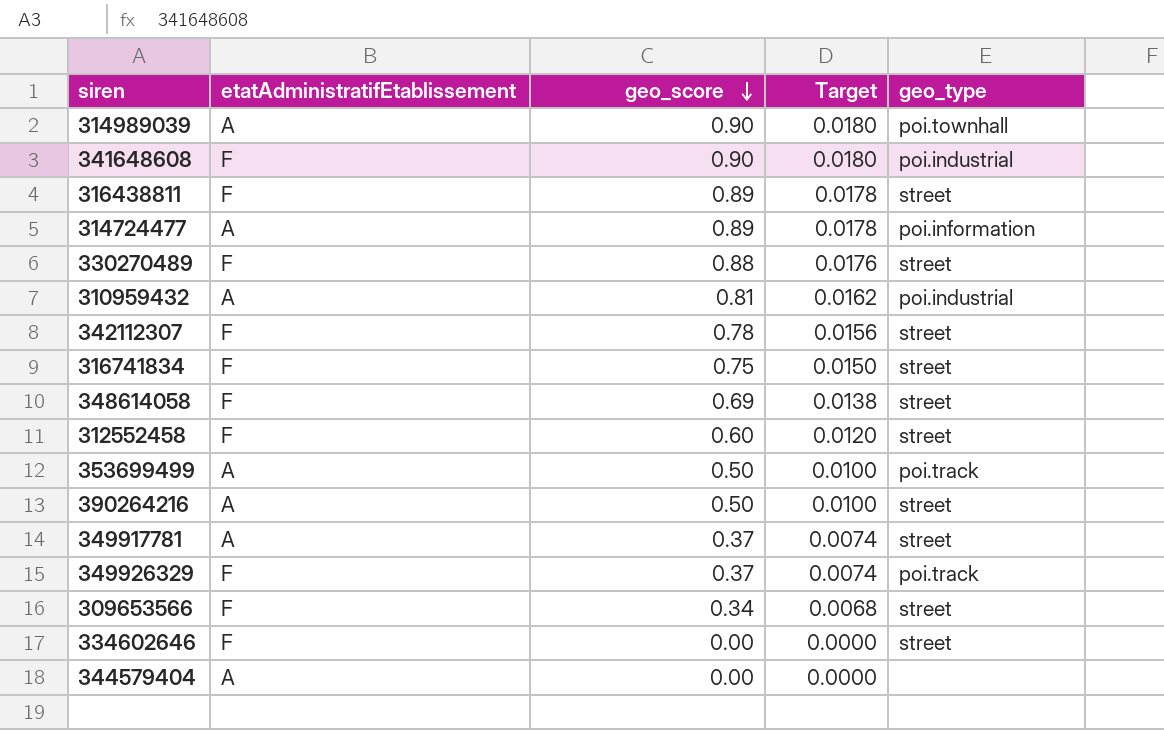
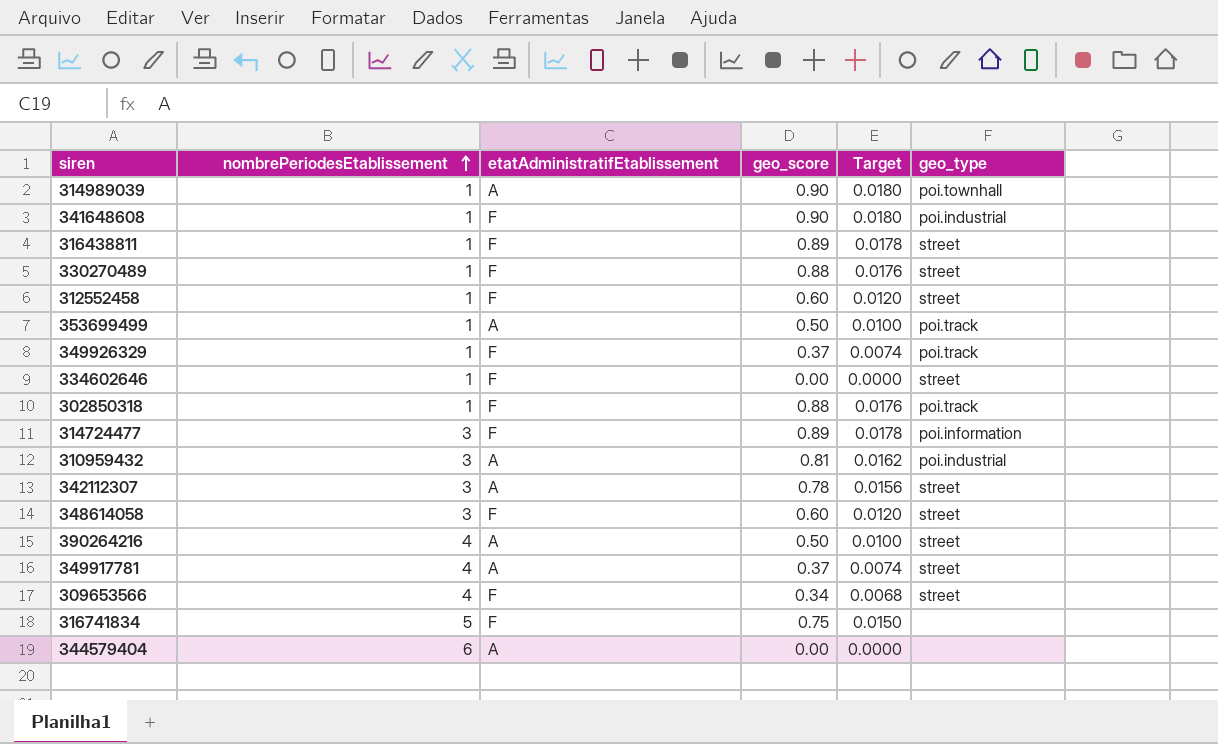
row order: geo_score descending -> nombrePeriodesEtablissement ascending
column nombrePeriodesEtablissement | position: none -> 2
row 302850318: none -> 1 | F | 0.88 | 0.0176 | poi.track
314724477 | etatAdministratifEtablissement: A -> F
342112307 | etatAdministratifEtablissement: F -> A
348614058 | geo_score: 0.69 -> 0.60
348614058 | Target: 0.0138 -> 0.0120
316741834 | geo_type: street -> none

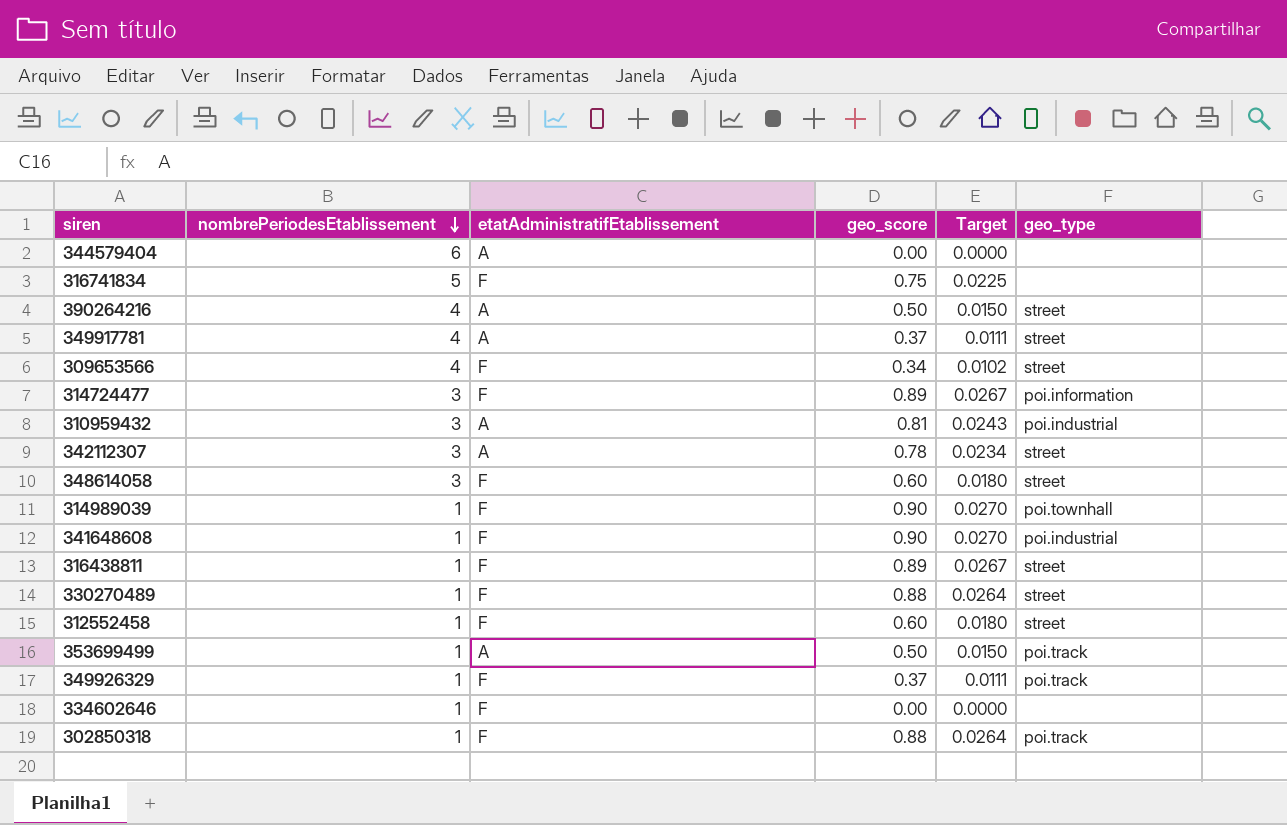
row order: nombrePeriodesEtablissement ascending -> nombrePeriodesEtablissement descending
column Target | formula: [geo_score] * 0.02 -> [geo_score] * 0.03
314989039 | etatAdministratifEtablissement: A -> F
334602646 | geo_type: street -> none

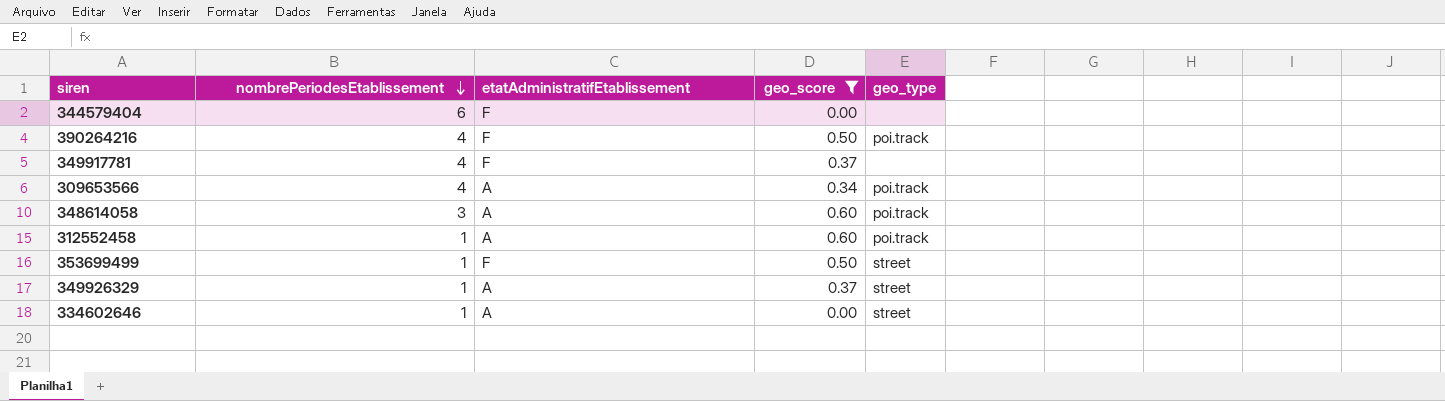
filter: none -> geo_score <= 0.60
column Target | formula: [geo_score] * 0.03 -> none
344579404 | etatAdministratifEtablissement: A -> F
390264216 | etatAdministratifEtablissement: A -> F
390264216 | geo_type: street -> poi.track
349917781 | etatAdministratifEtablissement: A -> F
349917781 | geo_type: street -> none
309653566 | etatAdministratifEtablissement: F -> A
309653566 | geo_type: street -> poi.track
348614058 | etatAdministratifEtablissement: F -> A
348614058 | geo_type: street -> poi.track
312552458 | etatAdministratifEtablissement: F -> A
312552458 | geo_type: street -> poi.track
353699499 | etatAdministratifEtablissement: A -> F
353699499 | geo_type: poi.track -> street
349926329 | etatAdministratifEtablissement: F -> A
349926329 | geo_type: poi.track -> street
334602646 | etatAdministratifEtablissement: F -> A
334602646 | geo_type: none -> street

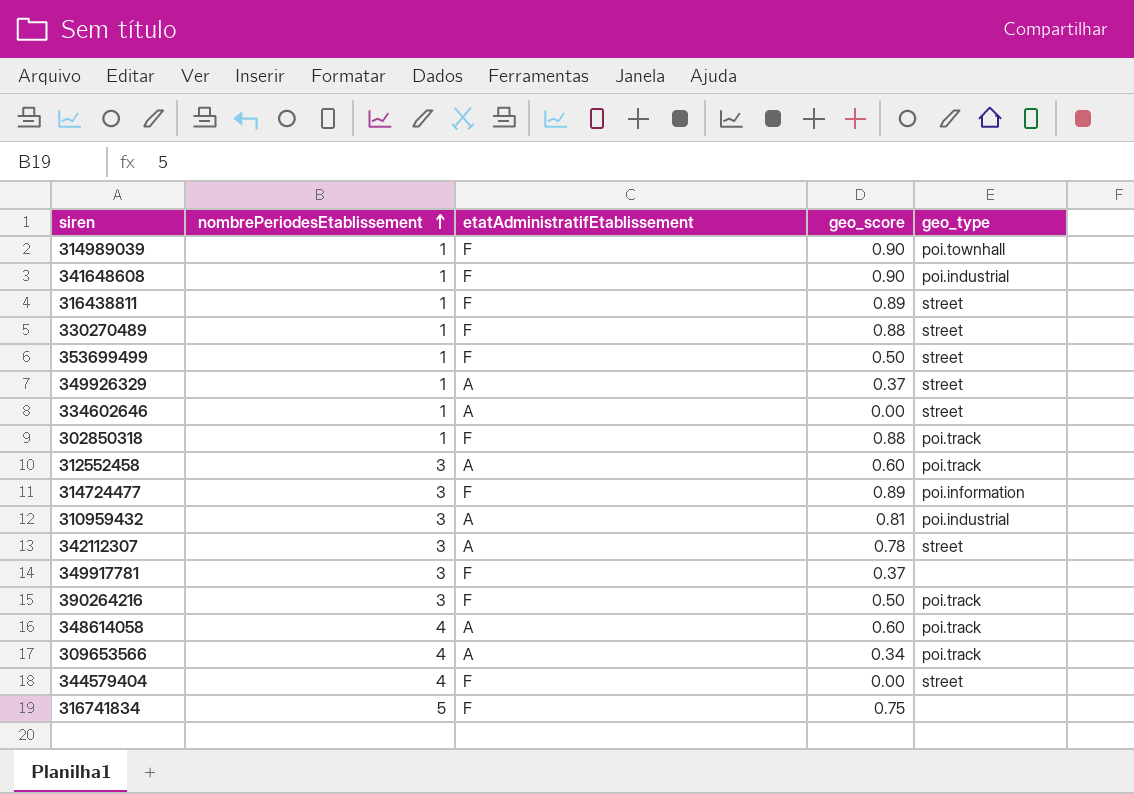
filter: geo_score <= 0.60 -> none
row order: nombrePeriodesEtablissement descending -> nombrePeriodesEtablissement ascending
312552458 | nombrePeriodesEtablissement: 1 -> 3
349917781 | nombrePeriodesEtablissement: 4 -> 3
390264216 | nombrePeriodesEtablissement: 4 -> 3
348614058 | nombrePeriodesEtablissement: 3 -> 4
344579404 | nombrePeriodesEtablissement: 6 -> 4
344579404 | geo_type: none -> street

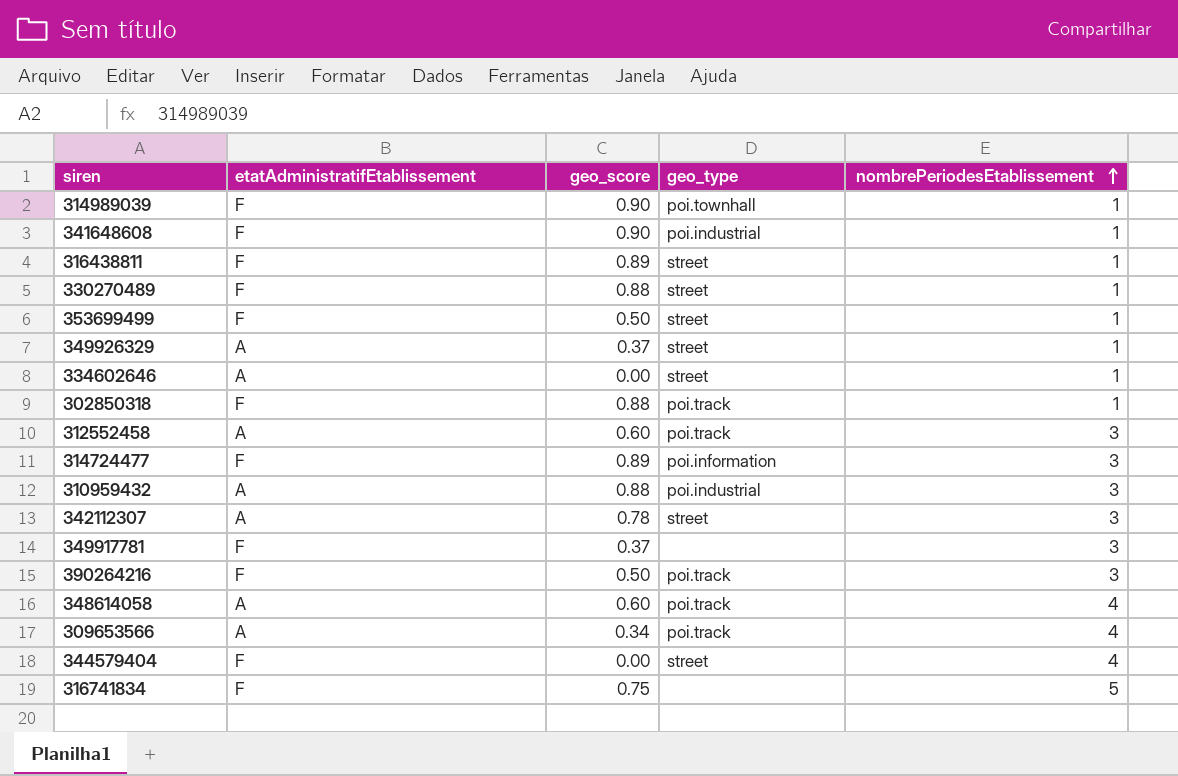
column nombrePeriodesEtablissement | position: 2 -> 5
310959432 | geo_score: 0.81 -> 0.88

